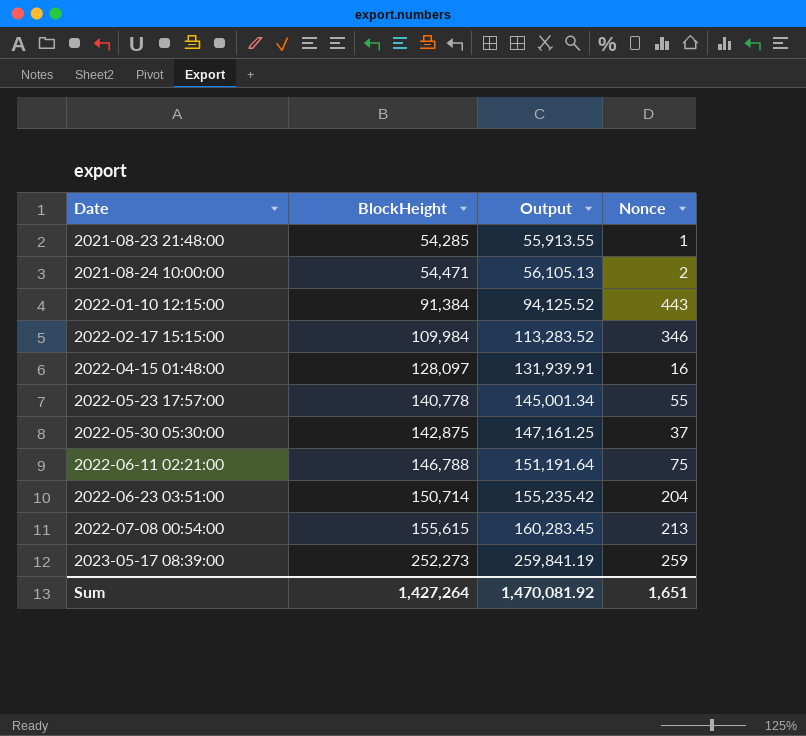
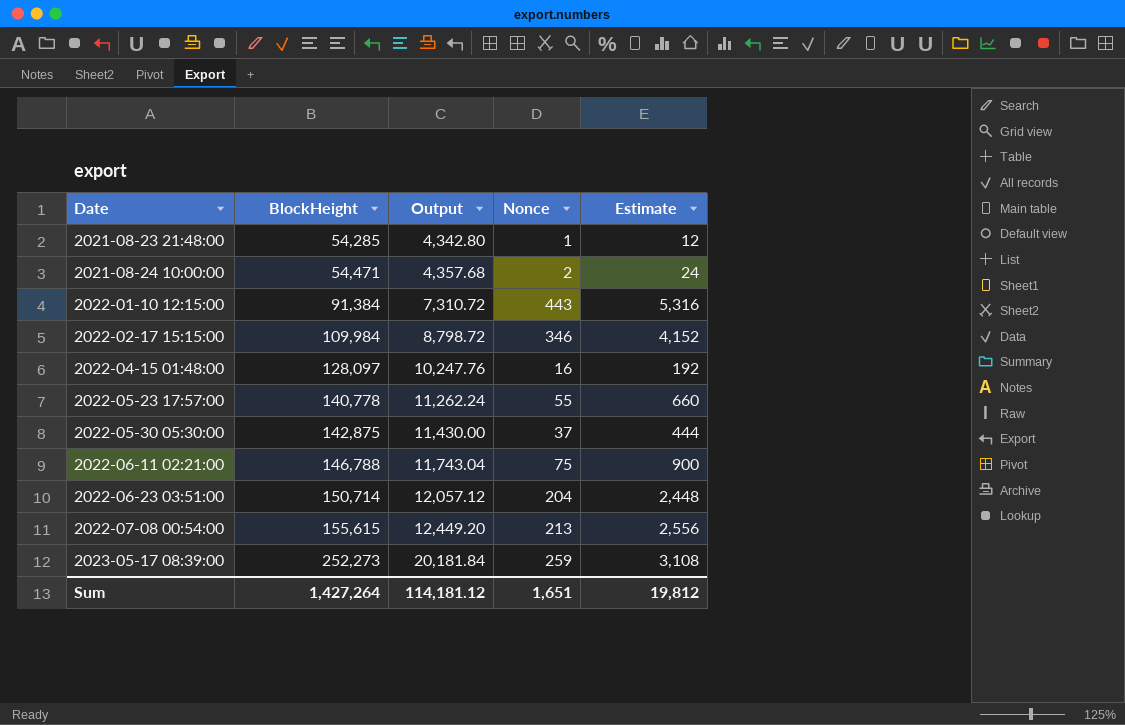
column Output | formula: [BlockHeight] * 1.03 -> [BlockHeight] * 0.08
column Estimate | formula: none -> [Nonce] * 12
Sum | Output: 1,470,081.92 -> 114,181.12

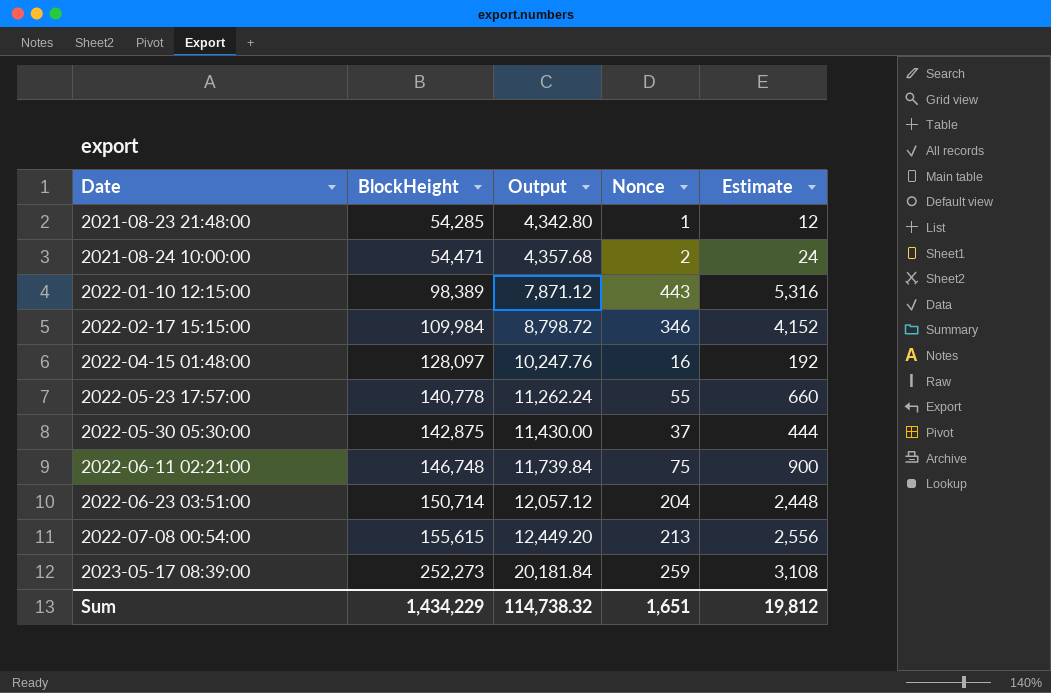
2022-01-10 12:15:00 | BlockHeight: 91,384 -> 98,389
2022-01-10 12:15:00 | Output: 7,310.72 -> 7,871.12
2022-06-11 02:21:00 | BlockHeight: 146,788 -> 146,748
2022-06-11 02:21:00 | Output: 11,743.04 -> 11,739.84
Sum | BlockHeight: 1,427,264 -> 1,434,229
Sum | Output: 114,181.12 -> 114,738.32

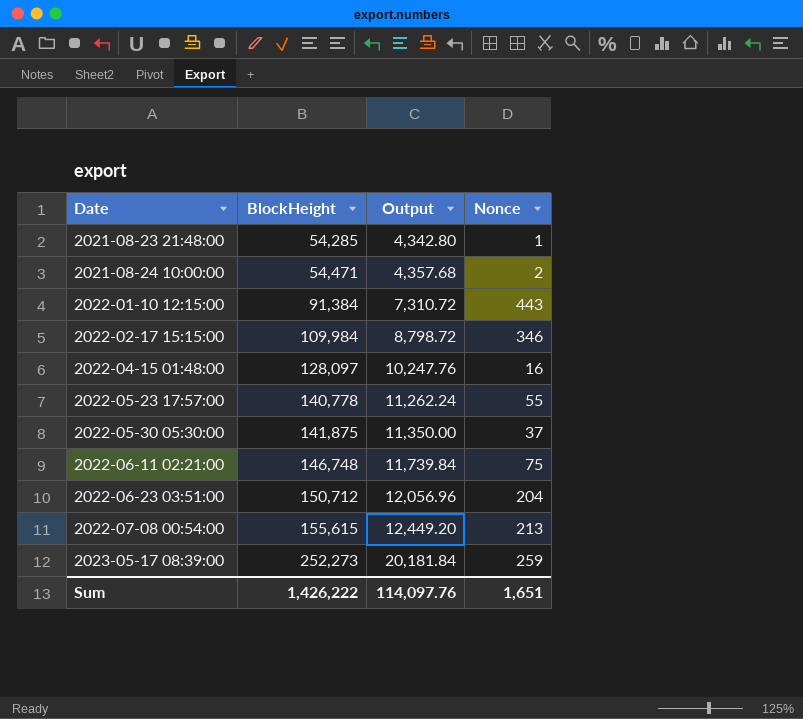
column Estimate | formula: [Nonce] * 12 -> none
2022-01-10 12:15:00 | BlockHeight: 98,389 -> 91,384
2022-01-10 12:15:00 | Output: 7,871.12 -> 7,310.72
2022-05-30 05:30:00 | BlockHeight: 142,875 -> 141,875
2022-05-30 05:30:00 | Output: 11,430.00 -> 11,350.00
2022-06-23 03:51:00 | BlockHeight: 150,714 -> 150,712
2022-06-23 03:51:00 | Output: 12,057.12 -> 12,056.96
Sum | BlockHeight: 1,434,229 -> 1,426,222
Sum | Output: 114,738.32 -> 114,097.76

